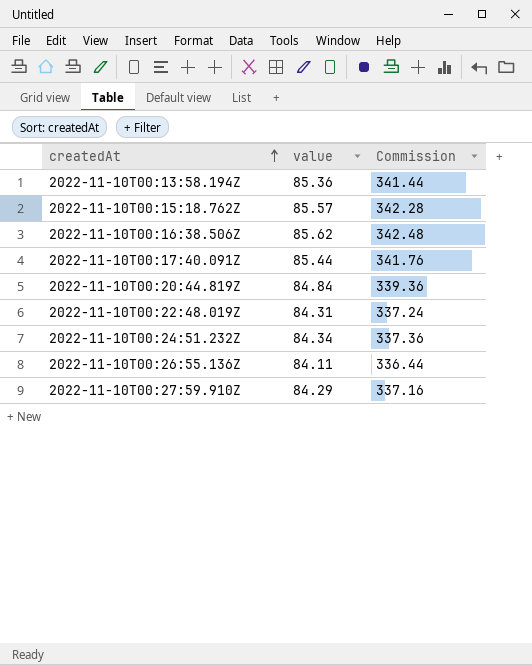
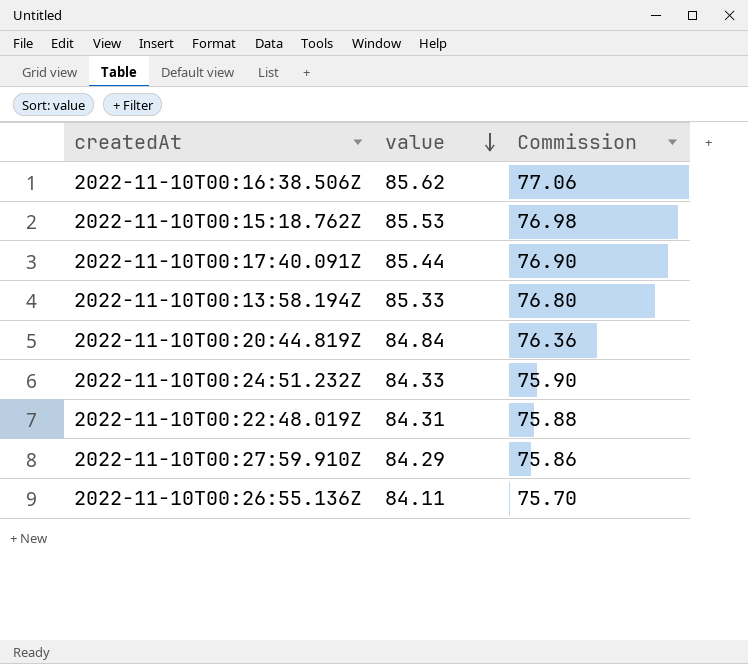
row order: createdAt ascending -> value descending
column Commission | formula: [value] * 4 -> [value] * 0.9
2022-11-10T00:15:18.762Z | value: 85.57 -> 85.53
2022-11-10T00:13:58.194Z | value: 85.36 -> 85.33
2022-11-10T00:24:51.232Z | value: 84.34 -> 84.33

